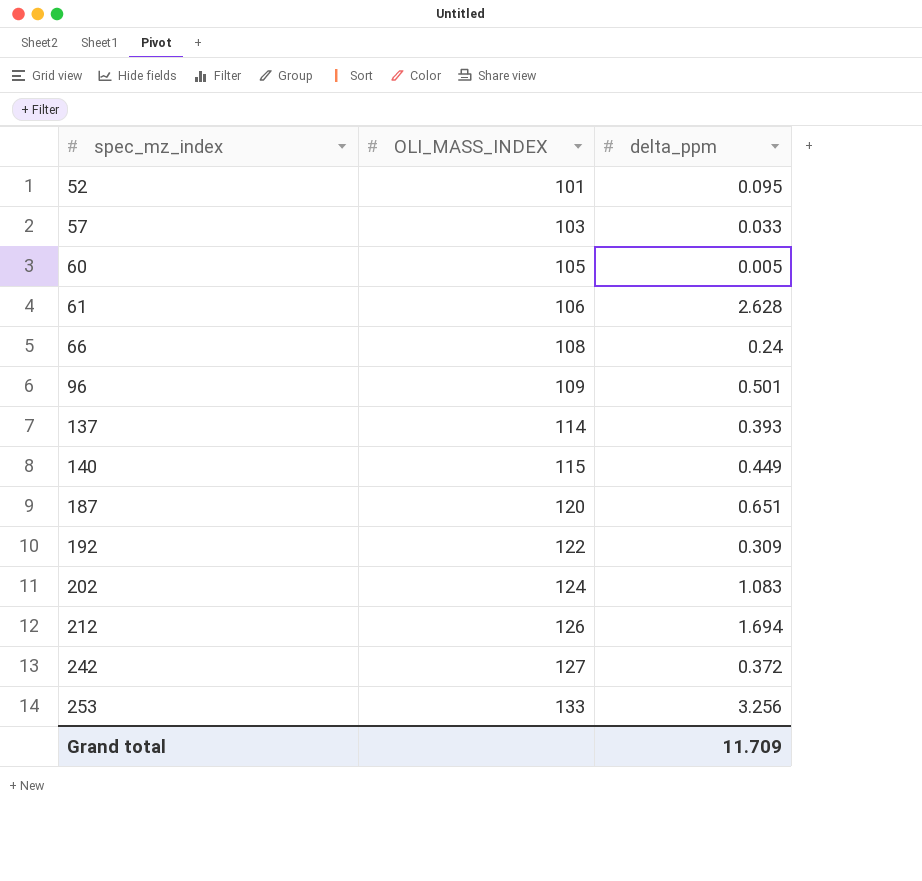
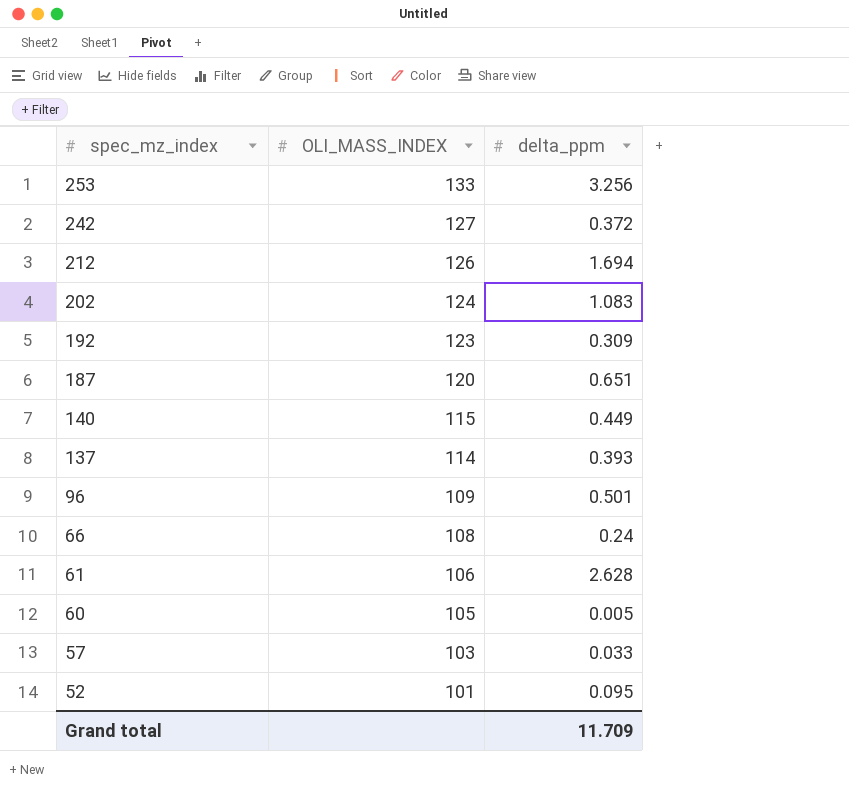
row order: spec_mz_index ascending -> spec_mz_index descending
192 | OLI_MASS_INDEX: 122 -> 123

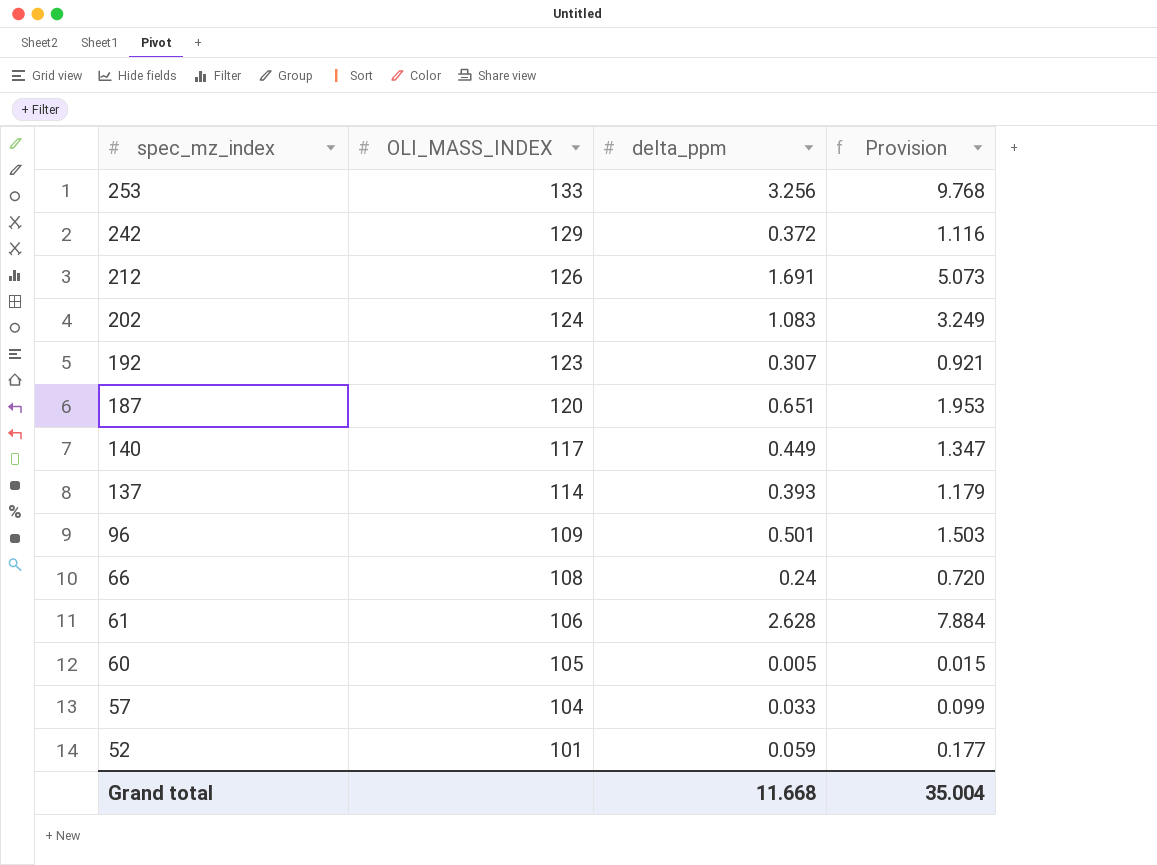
column Provision | formula: none -> [delta_ppm] * 3
242 | OLI_MASS_INDEX: 127 -> 129
212 | delta_ppm: 1.694 -> 1.691
192 | delta_ppm: 0.309 -> 0.307
140 | OLI_MASS_INDEX: 115 -> 117
57 | OLI_MASS_INDEX: 103 -> 104
52 | delta_ppm: 0.095 -> 0.059
Grand total | delta_ppm: 11.709 -> 11.668

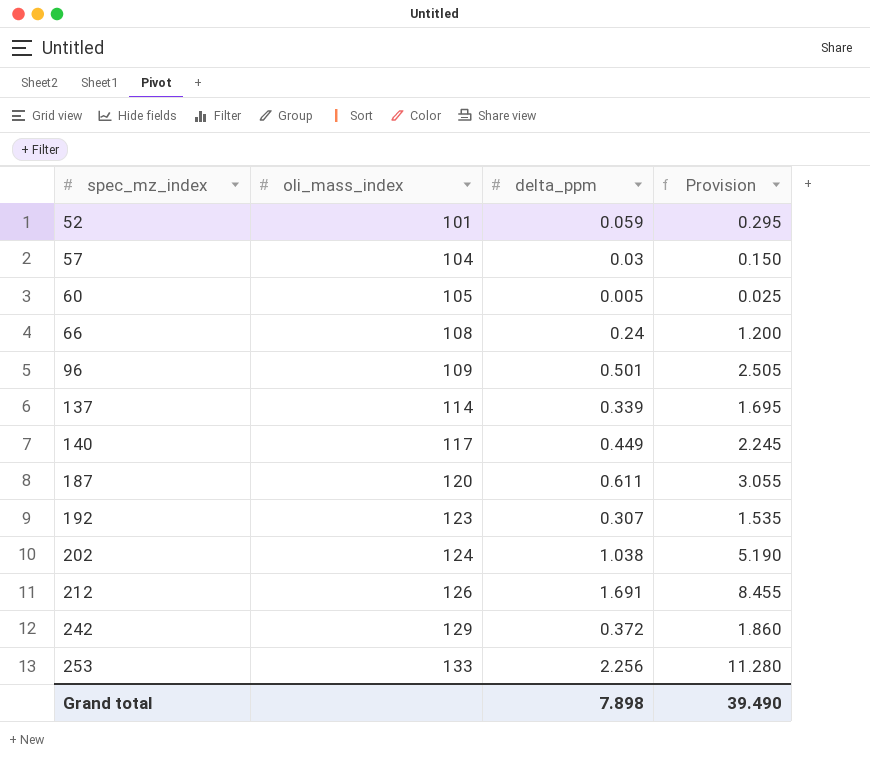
row order: spec_mz_index descending -> spec_mz_index ascending
column name: OLI_MASS_INDEX -> oli_mass_index
column Provision | formula: [delta_ppm] * 3 -> [delta_ppm] * 5
row 61: 106 | 2.628 | 7.884 -> none
57 | delta_ppm: 0.033 -> 0.03
137 | delta_ppm: 0.393 -> 0.339
187 | delta_ppm: 0.651 -> 0.611
202 | delta_ppm: 1.083 -> 1.038
253 | delta_ppm: 3.256 -> 2.256
Grand total | delta_ppm: 11.668 -> 7.898
Grand total | Provision: 35.004 -> 39.490

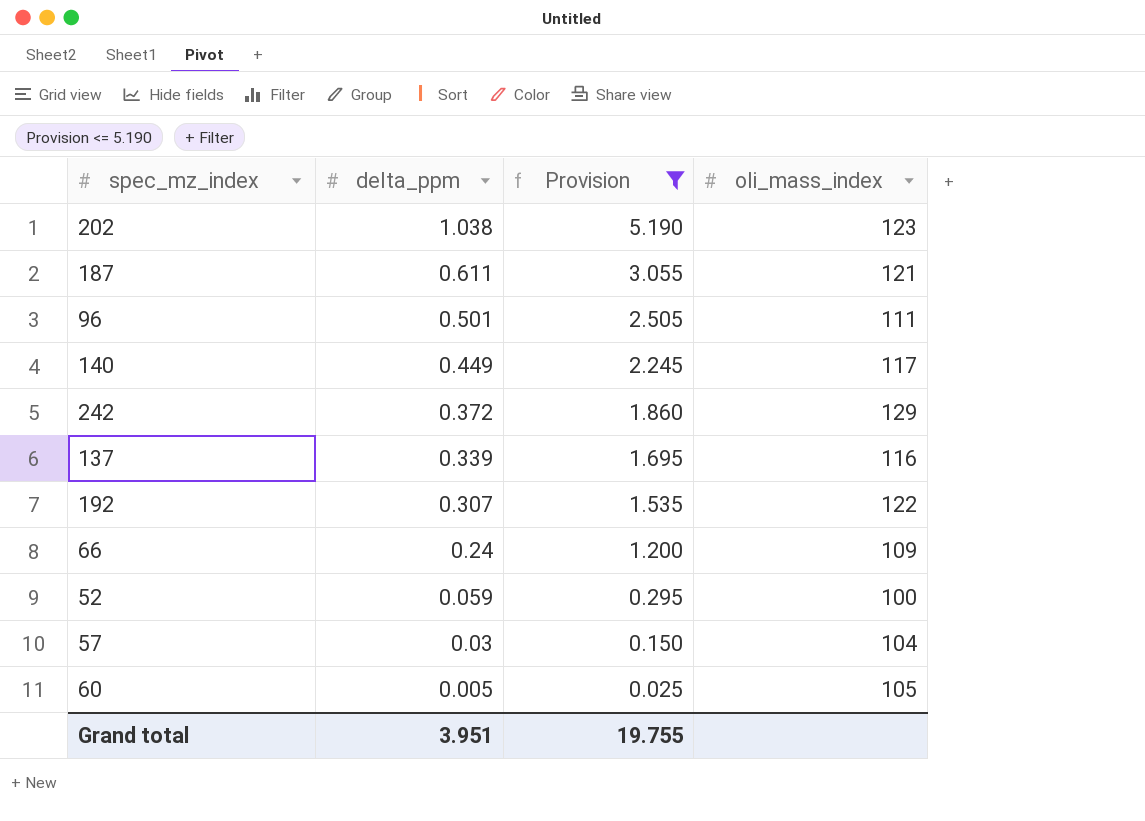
filter: none -> Provision <= 5.190
row order: spec_mz_index ascending -> delta_ppm descending
column oli_mass_index | position: 2 -> 4
202 | oli_mass_index: 124 -> 123
187 | oli_mass_index: 120 -> 121
96 | oli_mass_index: 109 -> 111
137 | oli_mass_index: 114 -> 116
192 | oli_mass_index: 123 -> 122
66 | oli_mass_index: 108 -> 109
52 | oli_mass_index: 101 -> 100
Grand total | delta_ppm: 7.898 -> 3.951
Grand total | Provision: 39.490 -> 19.755

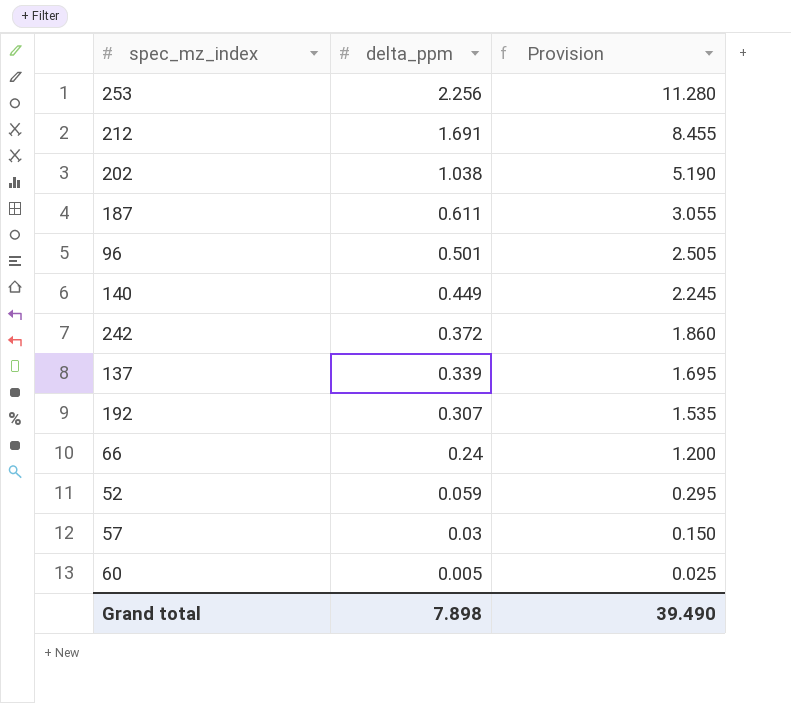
filter: Provision <= 5.190 -> none
column oli_mass_index | position: 4 -> none
Grand total | delta_ppm: 3.951 -> 7.898
Grand total | Provision: 19.755 -> 39.490

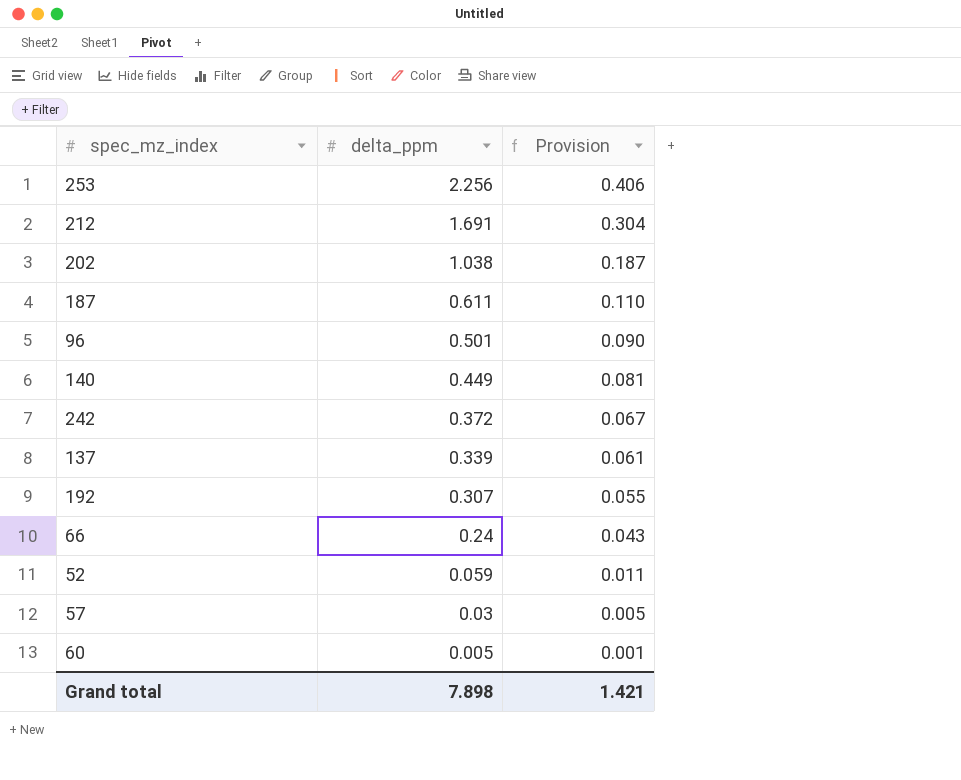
column Provision | formula: [delta_ppm] * 5 -> [delta_ppm] * 0.18
Grand total | Provision: 39.490 -> 1.421

